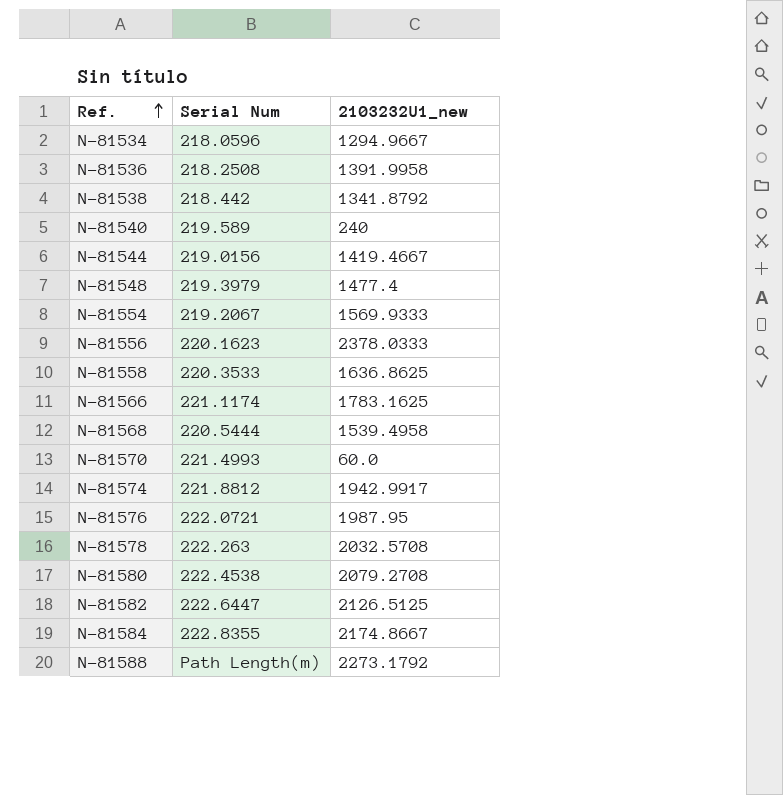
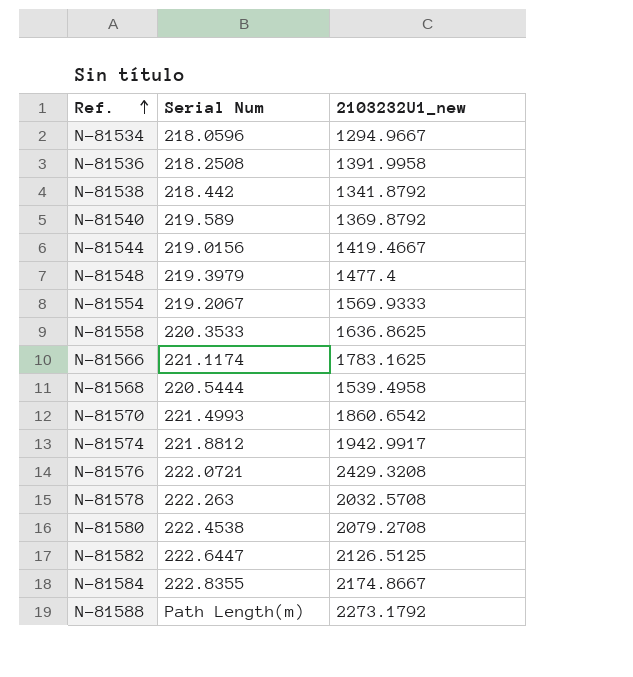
row N-81556: 220.1623 | 2378.0333 -> none
N-81540 | 2103232U1_new: 240 -> 1369.8792
N-81570 | 2103232U1_new: 60.0 -> 1860.6542
N-81576 | 2103232U1_new: 1987.95 -> 2429.3208

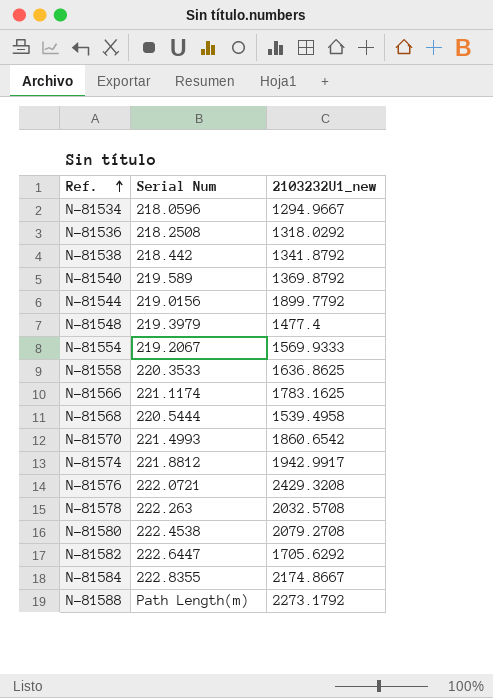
N-81536 | 2103232U1_new: 1391.9958 -> 1318.0292
N-81544 | 2103232U1_new: 1419.4667 -> 1899.7792
N-81582 | 2103232U1_new: 2126.5125 -> 1705.6292

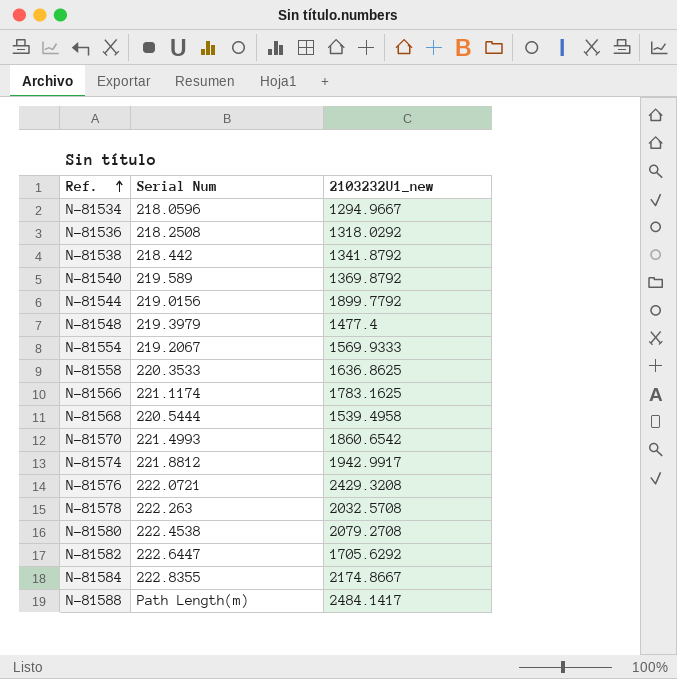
N-81588 | 2103232U1_new: 2273.1792 -> 2484.1417

